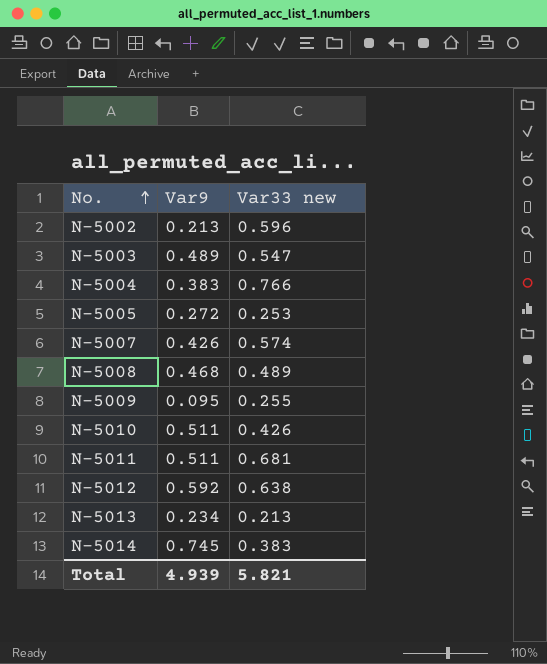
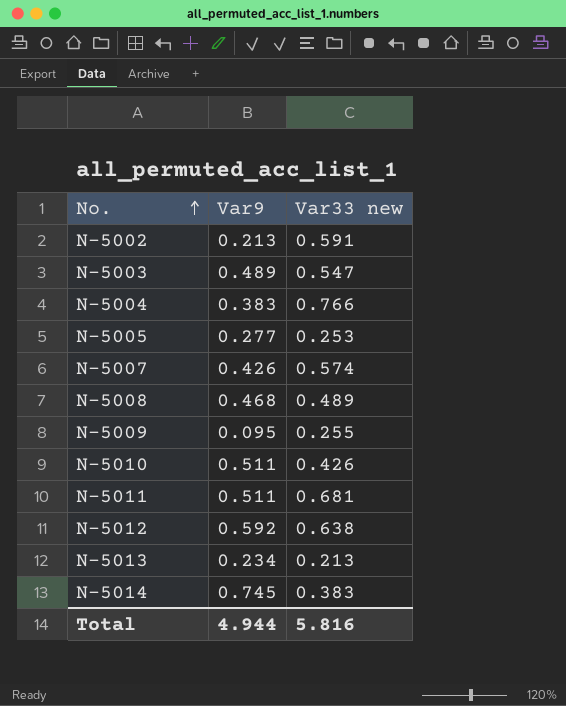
N-5002 | Var33 new: 0.596 -> 0.591
N-5005 | Var9: 0.272 -> 0.277
Total | Var9: 4.939 -> 4.944
Total | Var33 new: 5.821 -> 5.816

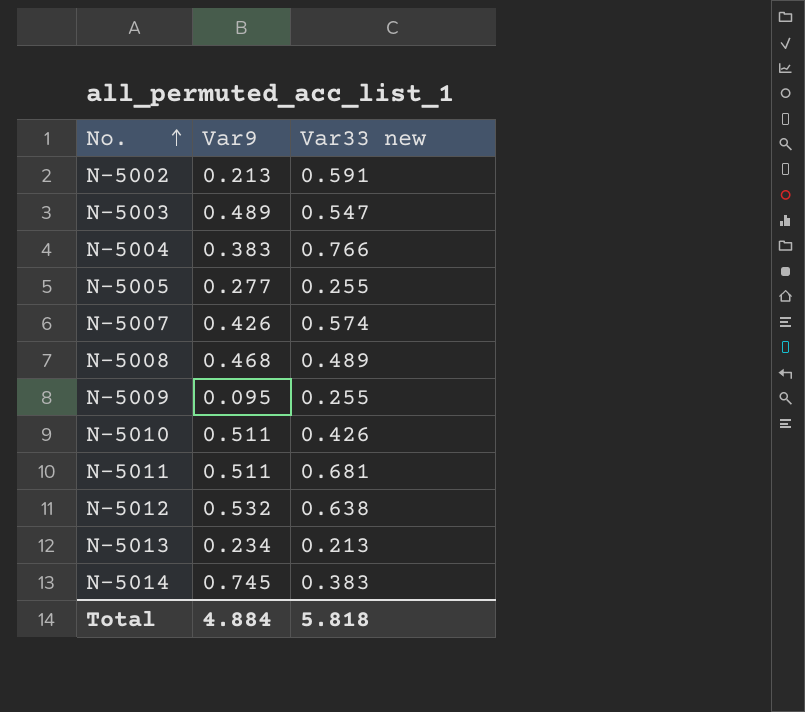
N-5005 | Var33 new: 0.253 -> 0.255
N-5012 | Var9: 0.592 -> 0.532
Total | Var9: 4.944 -> 4.884
Total | Var33 new: 5.816 -> 5.818

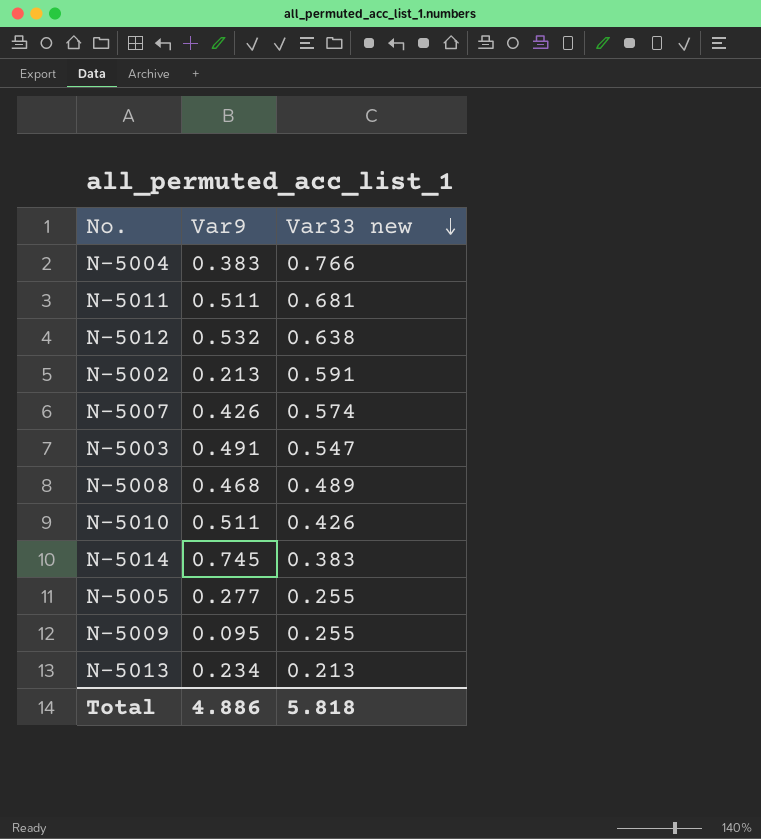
row order: No. ascending -> Var33 new descending
N-5003 | Var9: 0.489 -> 0.491
Total | Var9: 4.884 -> 4.886

